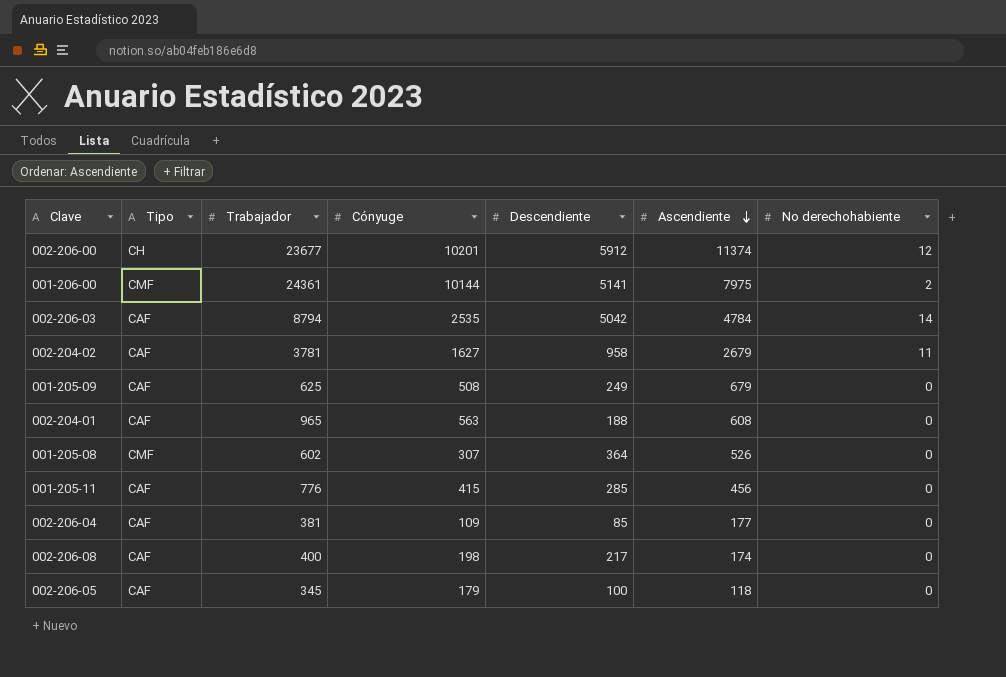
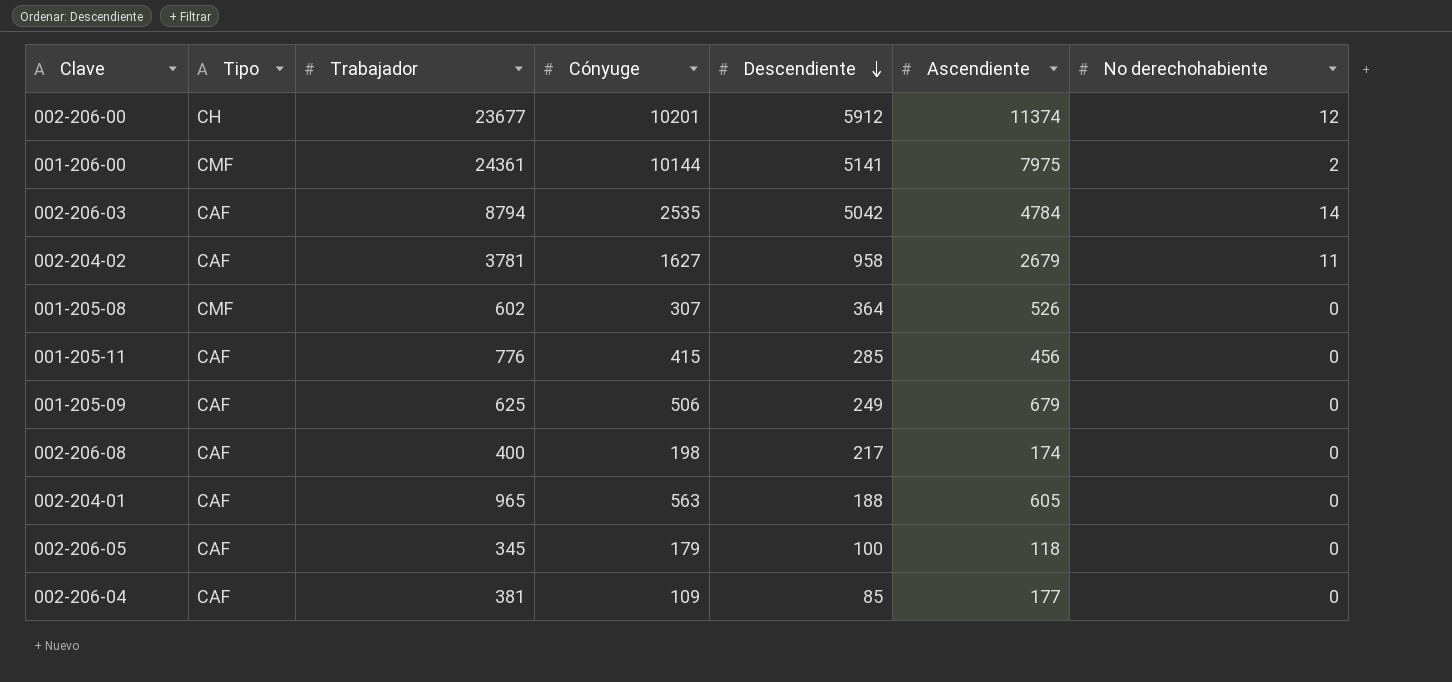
row order: Ascendiente descending -> Descendiente descending
001-205-09 | Cónyuge: 508 -> 506
002-204-01 | Ascendiente: 608 -> 605

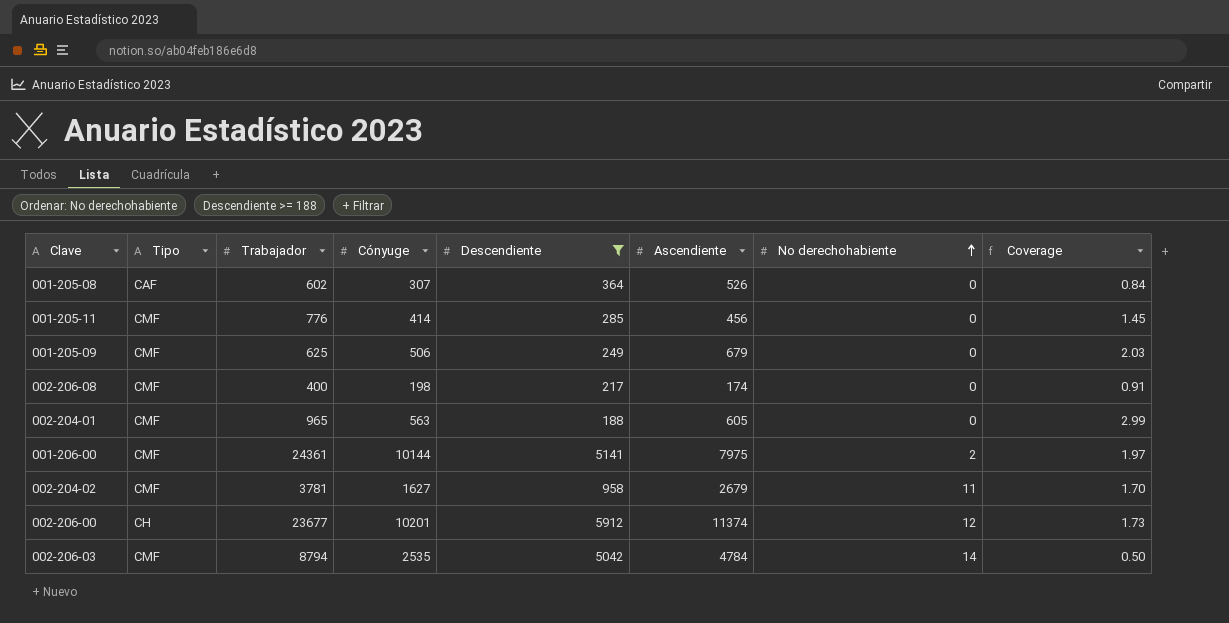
filter: none -> Descendiente >= 188
row order: Descendiente descending -> No derechohabiente ascending
column Coverage | formula: none -> [Cónyuge] / [Descendiente]
001-205-08 | Tipo: CMF -> CAF
001-205-11 | Tipo: CAF -> CMF
001-205-11 | Cónyuge: 415 -> 414
001-205-09 | Tipo: CAF -> CMF
002-206-08 | Tipo: CAF -> CMF
002-204-01 | Tipo: CAF -> CMF
002-204-02 | Tipo: CAF -> CMF
002-206-03 | Tipo: CAF -> CMF

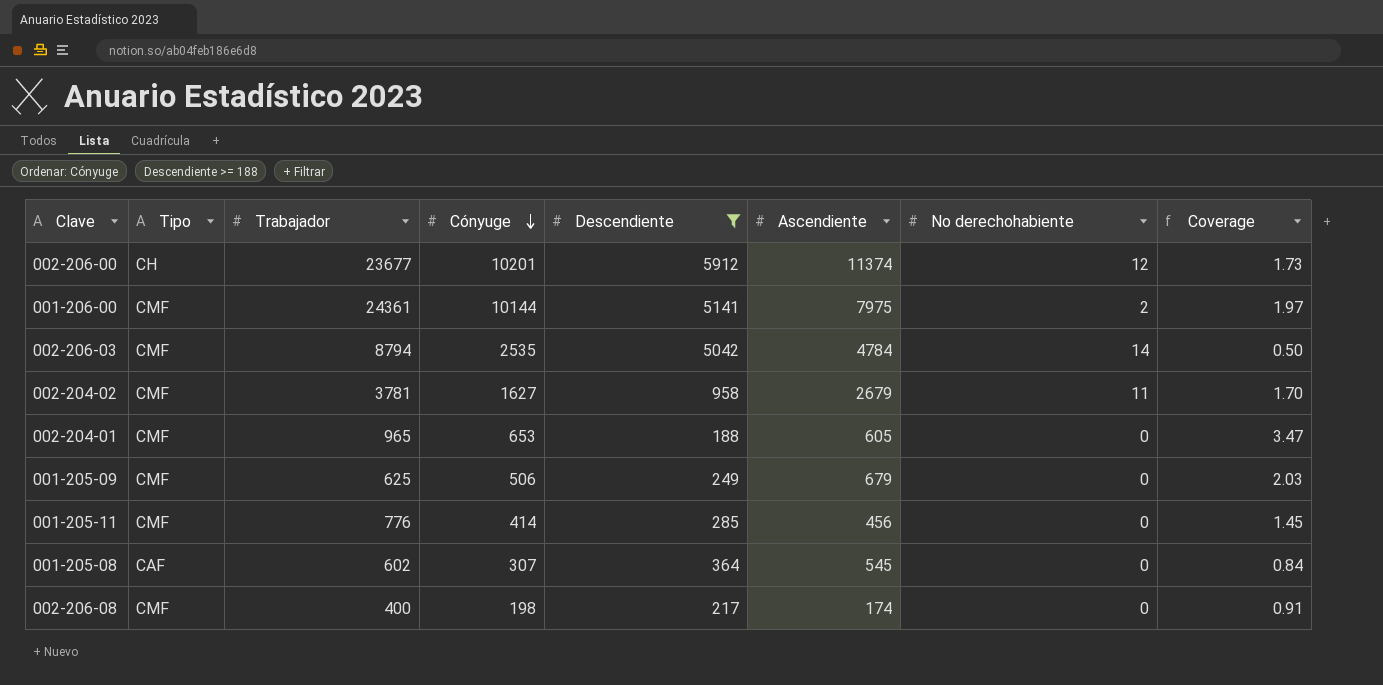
row order: No derechohabiente ascending -> Cónyuge descending
002-204-01 | Cónyuge: 563 -> 653
002-204-01 | Coverage: 2.99 -> 3.47
001-205-08 | Ascendiente: 526 -> 545

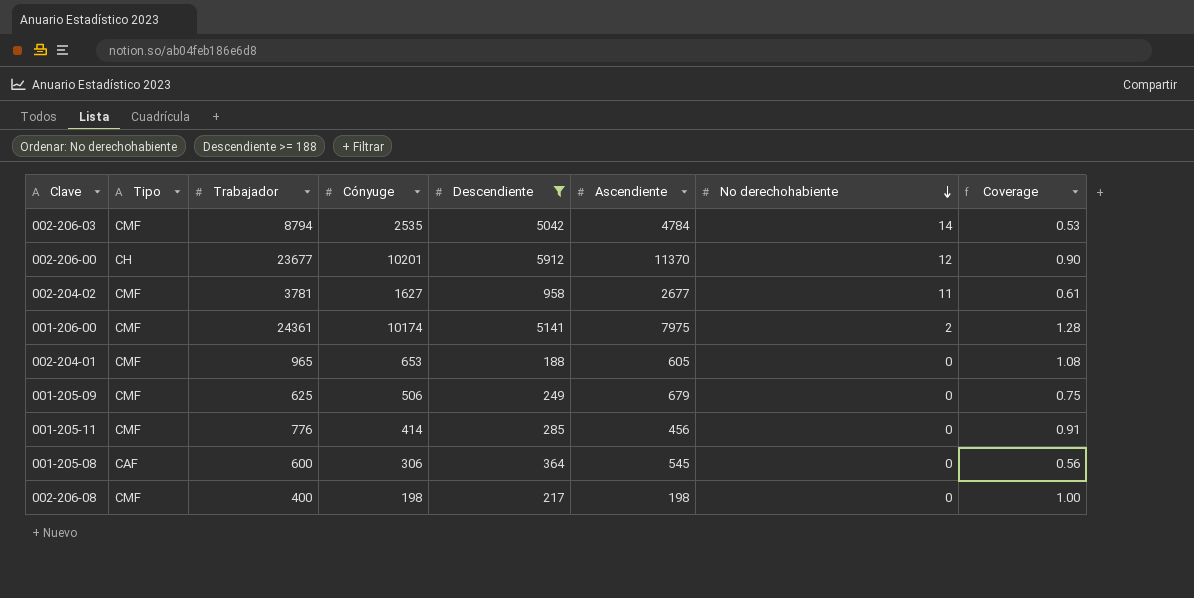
row order: Cónyuge descending -> No derechohabiente descending
column Coverage | formula: [Cónyuge] / [Descendiente] -> [Cónyuge] / [Ascendiente]
002-206-00 | Ascendiente: 11374 -> 11370
002-204-02 | Ascendiente: 2679 -> 2677
001-206-00 | Cónyuge: 10144 -> 10174
001-205-08 | Trabajador: 602 -> 600
001-205-08 | Cónyuge: 307 -> 306
002-206-08 | Ascendiente: 174 -> 198

